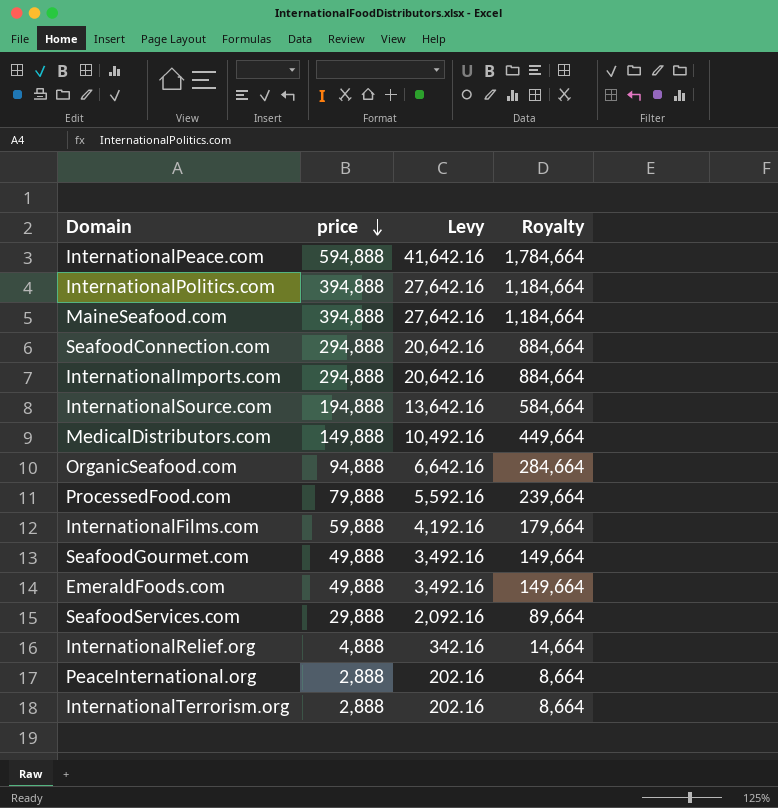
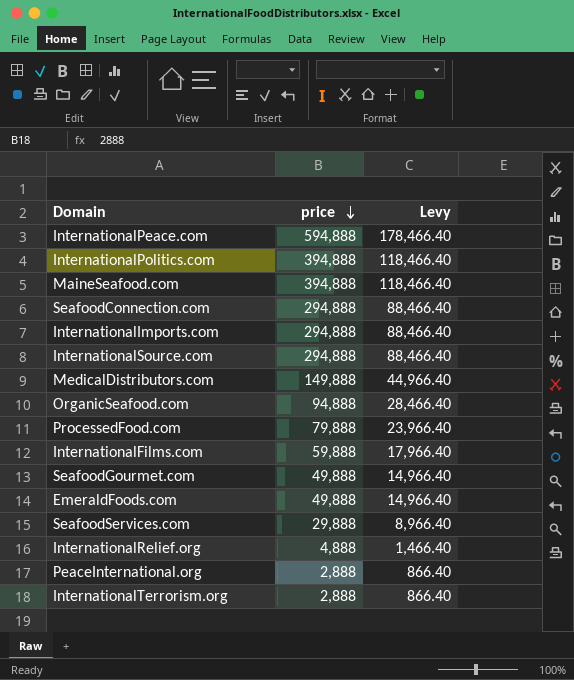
column Royalty | formula: [price] * 3 -> none
column Levy | formula: [price] * 0.07 -> [price] * 0.3
InternationalSource.com | price: 194,888 -> 294,888

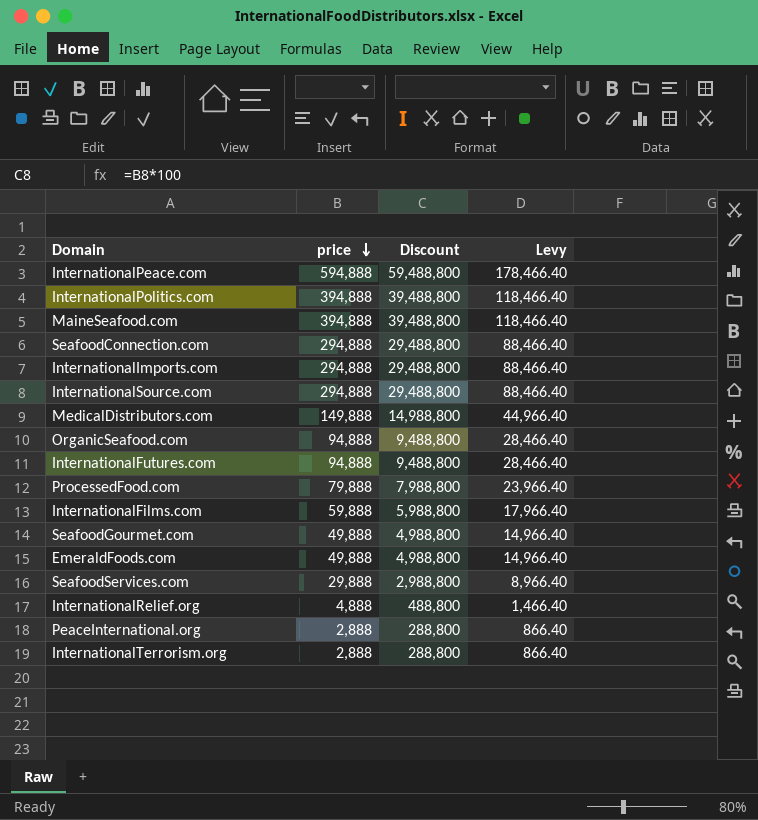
column Discount | formula: none -> [price] * 100
row InternationalFutures.com: none -> 94,888 | 9,488,800 | 28,466.40

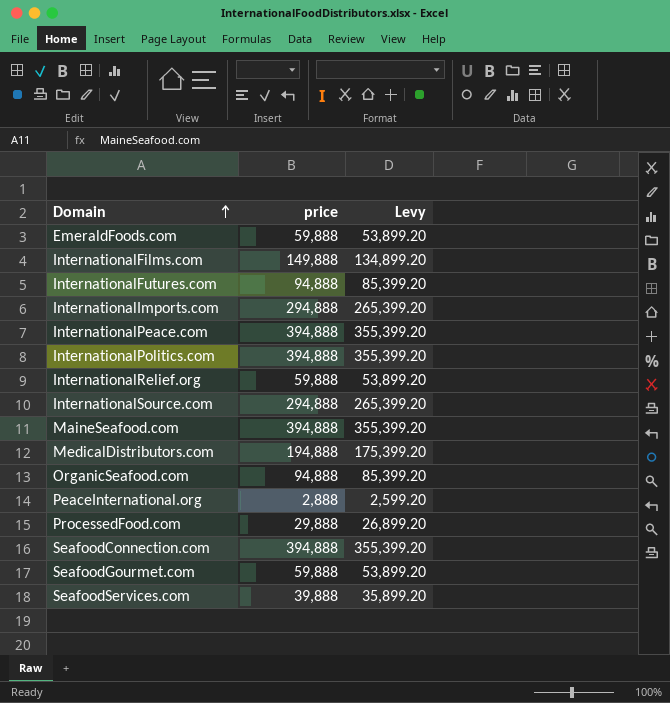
row order: price descending -> Domain ascending
column Discount | formula: [price] * 100 -> none
column Levy | formula: [price] * 0.3 -> [price] * 0.9
row InternationalTerrorism.org: 2,888 | 288,800 | 866.40 -> none
EmeraldFoods.com | price: 49,888 -> 59,888
InternationalFilms.com | price: 59,888 -> 149,888
InternationalPeace.com | price: 594,888 -> 394,888
InternationalRelief.org | price: 4,888 -> 59,888
MedicalDistributors.com | price: 149,888 -> 194,888
ProcessedFood.com | price: 79,888 -> 29,888
SeafoodConnection.com | price: 294,888 -> 394,888
SeafoodGourmet.com | price: 49,888 -> 59,888
SeafoodServices.com | price: 29,888 -> 39,888

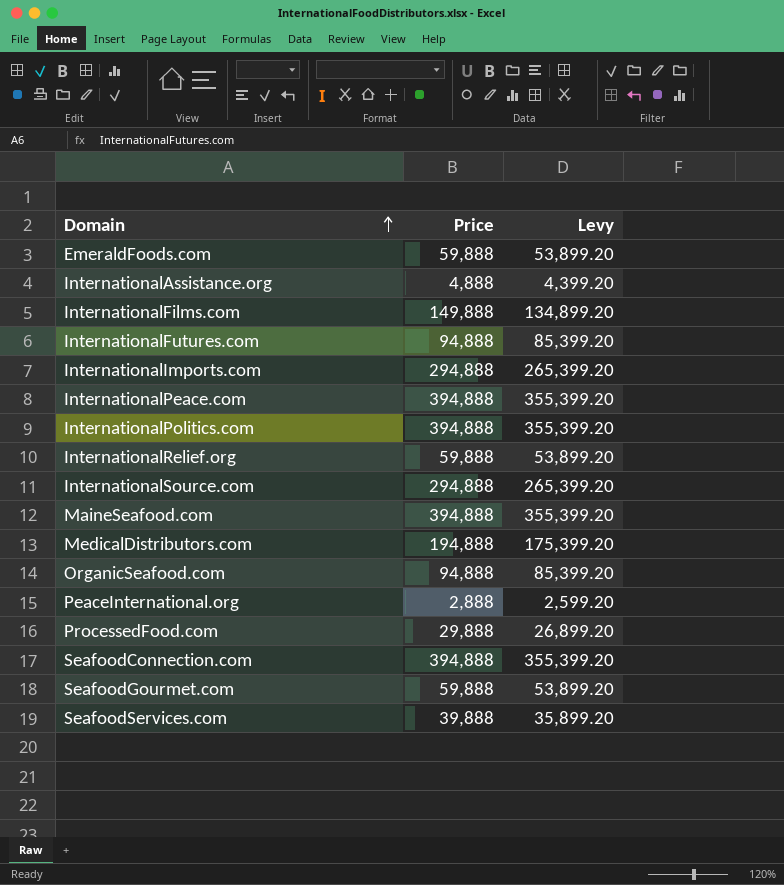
column name: price -> Price
row InternationalAssistance.org: none -> 4,888 | 4,399.20

